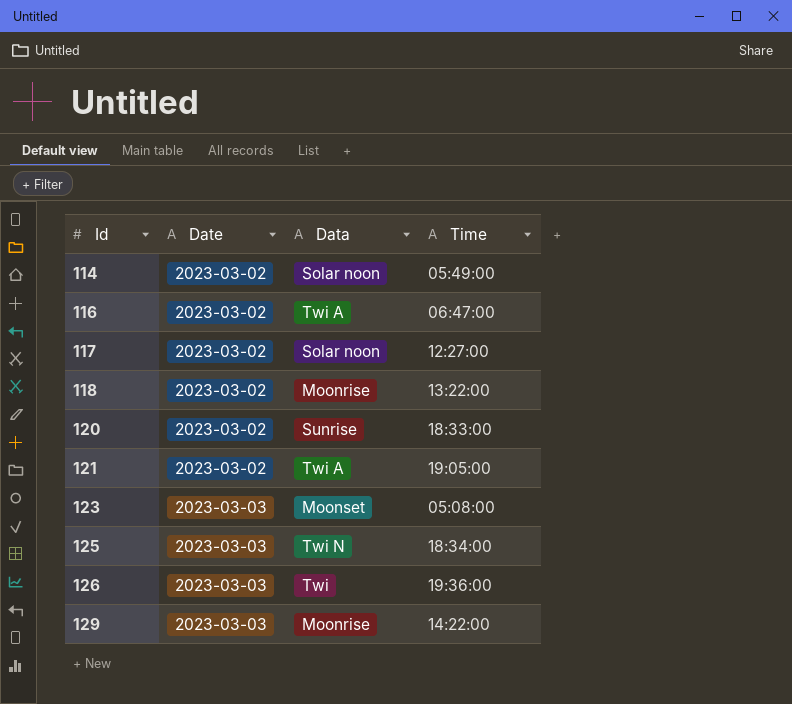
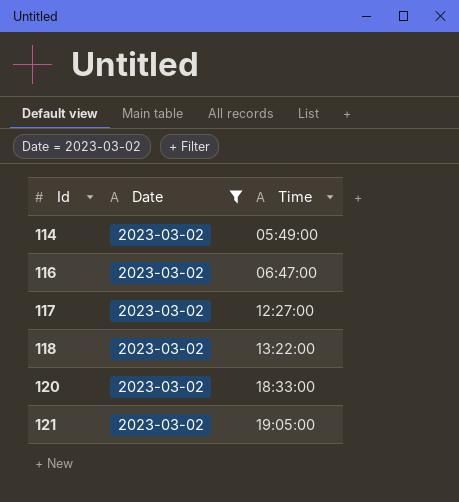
filter: none -> Date = 2023-03-02
column Data | position: 3 -> none

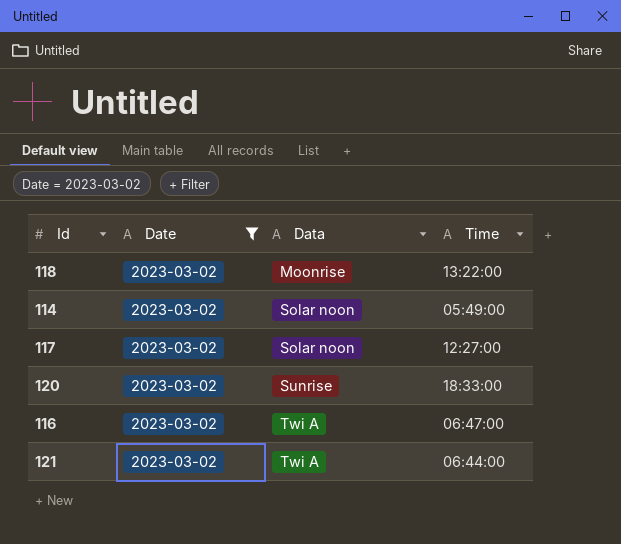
row order: Id ascending -> Data ascending
column Data | position: none -> 3
121 | Time: 19:05:00 -> 06:44:00

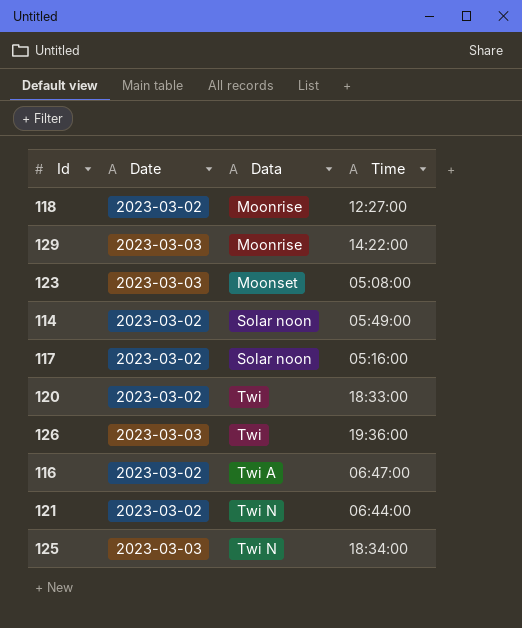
filter: Date = 2023-03-02 -> none
118 | Time: 13:22:00 -> 12:27:00
117 | Time: 12:27:00 -> 05:16:00
120 | Data: Sunrise -> Twi
121 | Data: Twi A -> Twi N

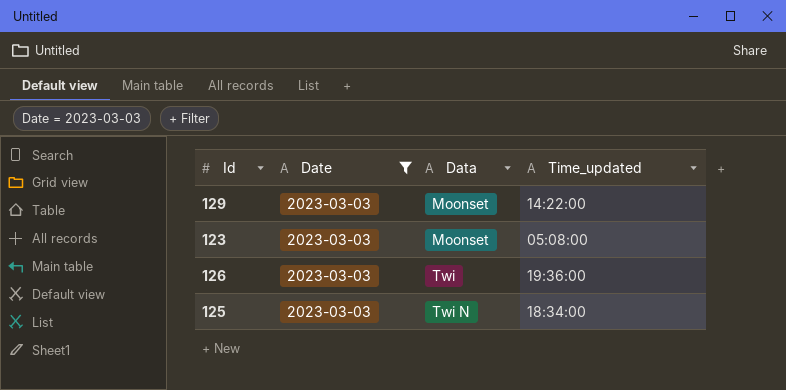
filter: none -> Date = 2023-03-03
column name: Time -> Time_updated
129 | Data: Moonrise -> Moonset

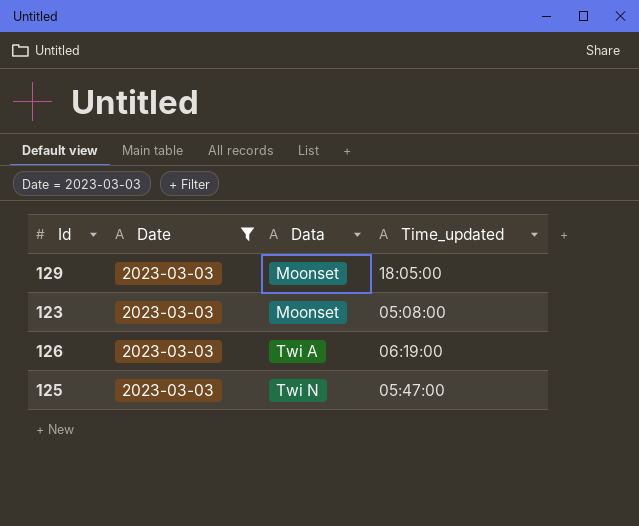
129 | Time_updated: 14:22:00 -> 18:05:00
126 | Data: Twi -> Twi A
126 | Time_updated: 19:36:00 -> 06:19:00
125 | Time_updated: 18:34:00 -> 05:47:00

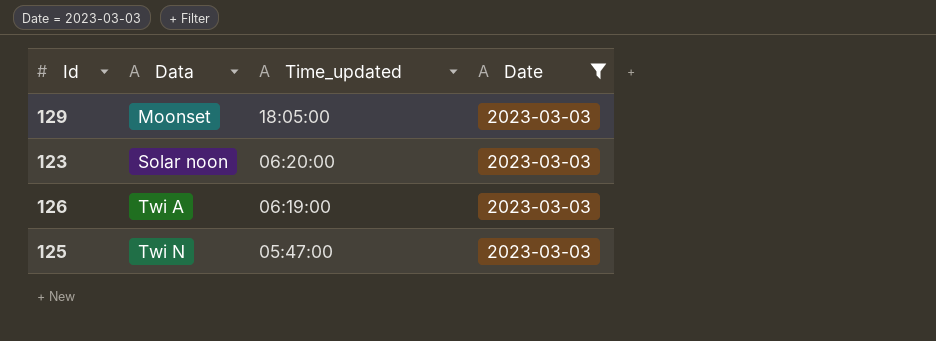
column Date | position: 2 -> 4
123 | Data: Moonset -> Solar noon
123 | Time_updated: 05:08:00 -> 06:20:00

